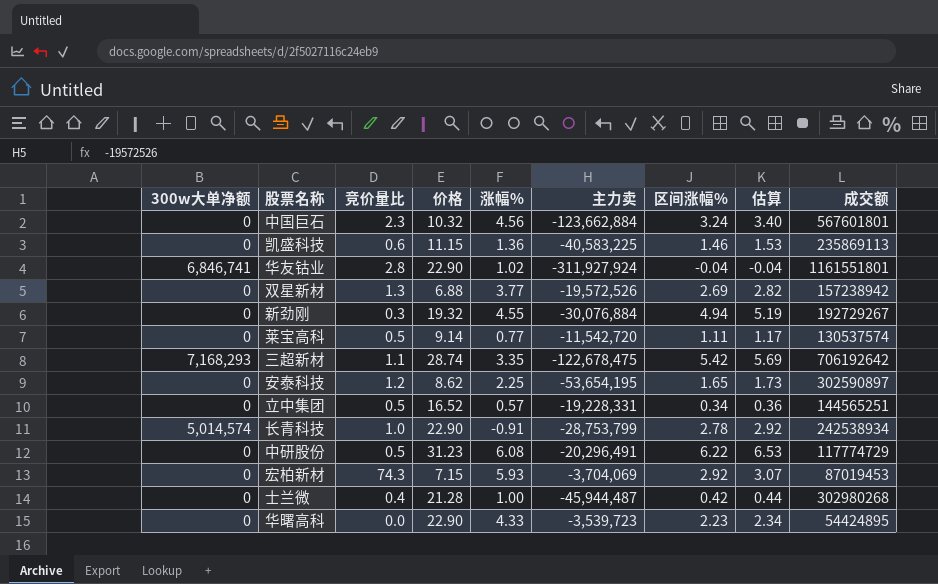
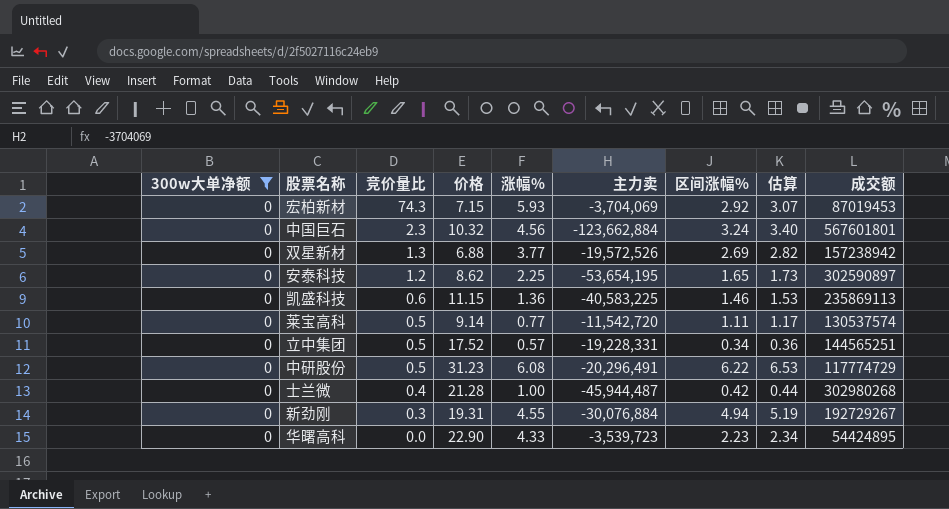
filter: none -> 300w大单净额 = 0
row order: none -> 竞价量比 descending
立中集团 | 价格: 16.52 -> 17.52
新劲刚 | 价格: 19.32 -> 19.31

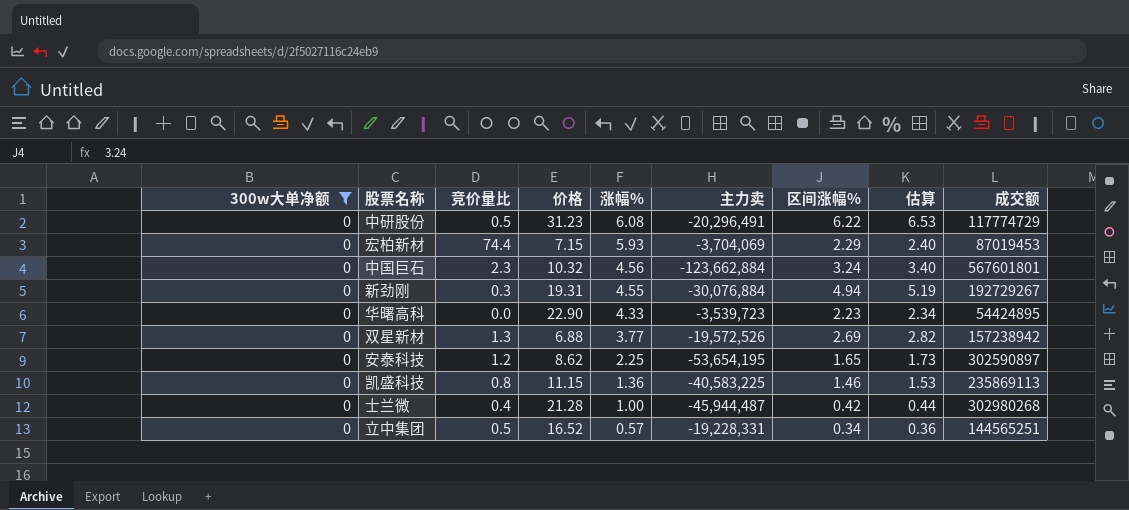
row order: 竞价量比 descending -> 涨幅% descending
row 莱宝高科: 0 | 0.5 | 9.14 | 0.77 | -11,542,720 | 1.11 | 1.17 | 130537574 -> none
宏柏新材 | 竞价量比: 74.3 -> 74.4
宏柏新材 | 区间涨幅%: 2.92 -> 2.29
宏柏新材 | 估算: 3.07 -> 2.40
凯盛科技 | 竞价量比: 0.6 -> 0.8
立中集团 | 价格: 17.52 -> 16.52

